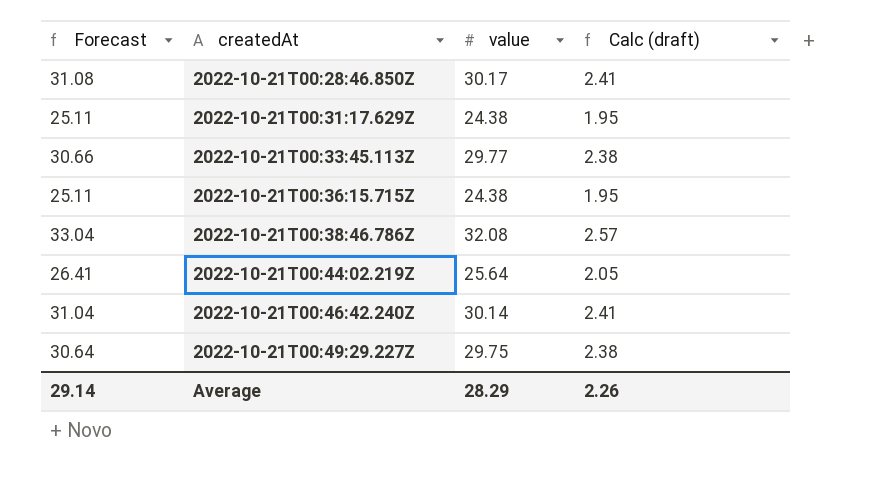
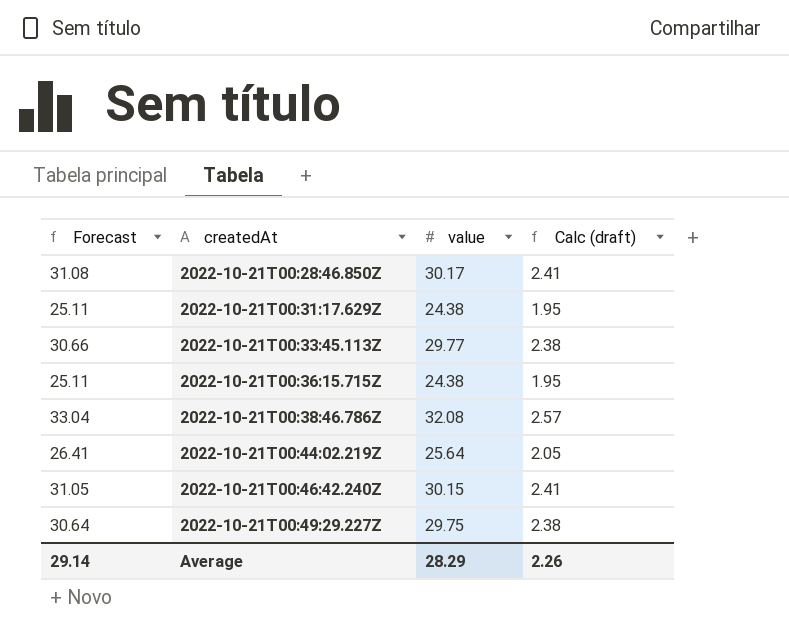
2022-10-21T00:46:42.240Z | Forecast: 31.04 -> 31.05
2022-10-21T00:46:42.240Z | value: 30.14 -> 30.15

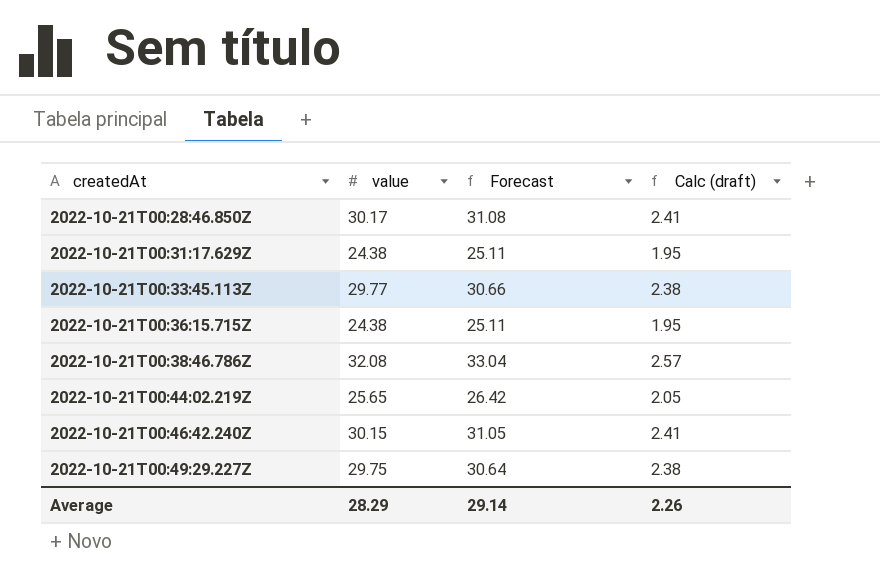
column Forecast | position: 1 -> 3
2022-10-21T00:44:02.219Z | value: 25.64 -> 25.65
2022-10-21T00:44:02.219Z | Forecast: 26.41 -> 26.42

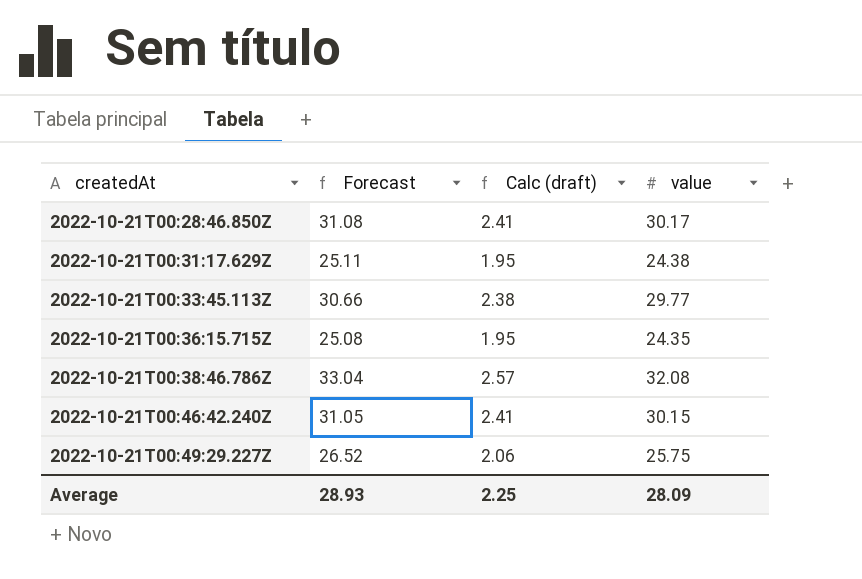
column value | position: 2 -> 4
row 2022-10-21T00:44:02.219Z: 25.65 | 26.42 | 2.05 -> none
2022-10-21T00:36:15.715Z | Forecast: 25.11 -> 25.08
2022-10-21T00:36:15.715Z | value: 24.38 -> 24.35
2022-10-21T00:49:29.227Z | Forecast: 30.64 -> 26.52
2022-10-21T00:49:29.227Z | Calc (draft): 2.38 -> 2.06
2022-10-21T00:49:29.227Z | value: 29.75 -> 25.75
Average | Forecast: 29.14 -> 28.93
Average | Calc (draft): 2.26 -> 2.25
Average | value: 28.29 -> 28.09

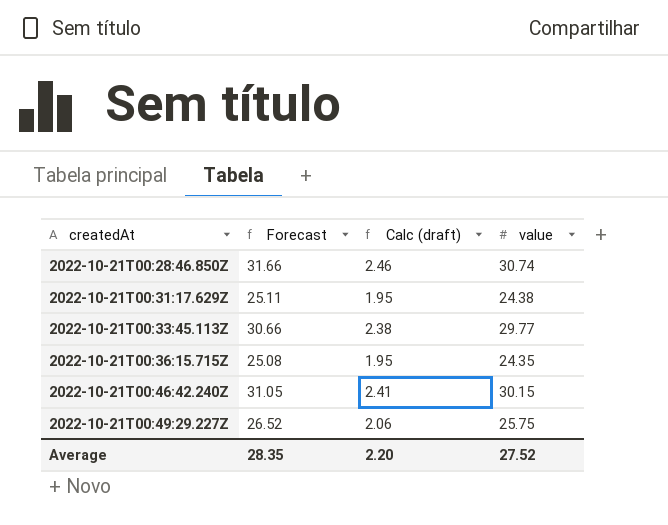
row 2022-10-21T00:38:46.786Z: 33.04 | 2.57 | 32.08 -> none
2022-10-21T00:28:46.850Z | Forecast: 31.08 -> 31.66
2022-10-21T00:28:46.850Z | Calc (draft): 2.41 -> 2.46
2022-10-21T00:28:46.850Z | value: 30.17 -> 30.74
Average | Forecast: 28.93 -> 28.35
Average | Calc (draft): 2.25 -> 2.20
Average | value: 28.09 -> 27.52

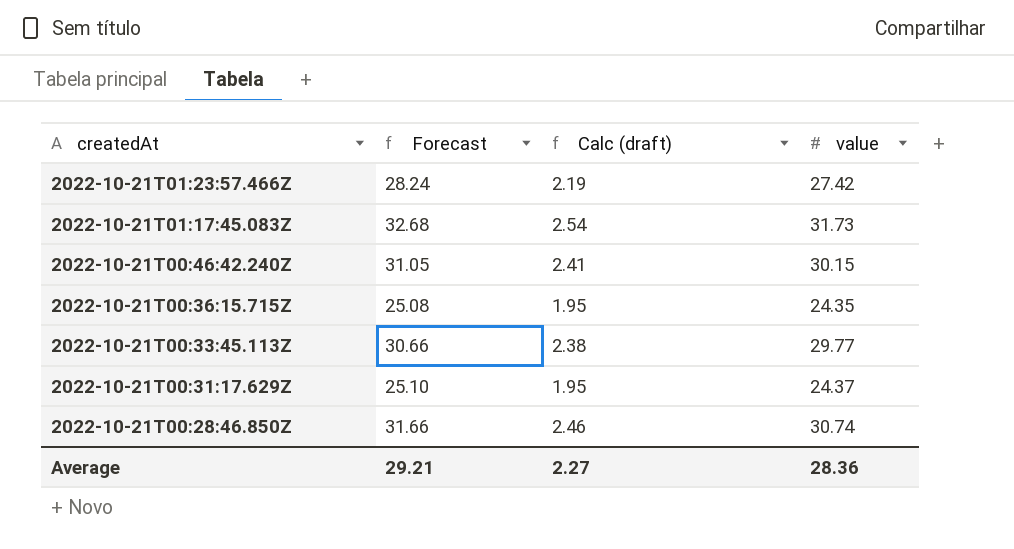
row order: createdAt ascending -> createdAt descending
row 2022-10-21T00:49:29.227Z: 26.52 | 2.06 | 25.75 -> none
row 2022-10-21T01:23:57.466Z: none -> 28.24 | 2.19 | 27.42
row 2022-10-21T01:17:45.083Z: none -> 32.68 | 2.54 | 31.73
2022-10-21T00:31:17.629Z | Forecast: 25.11 -> 25.10
2022-10-21T00:31:17.629Z | value: 24.38 -> 24.37
Average | Forecast: 28.35 -> 29.21
Average | Calc (draft): 2.20 -> 2.27
Average | value: 27.52 -> 28.36

